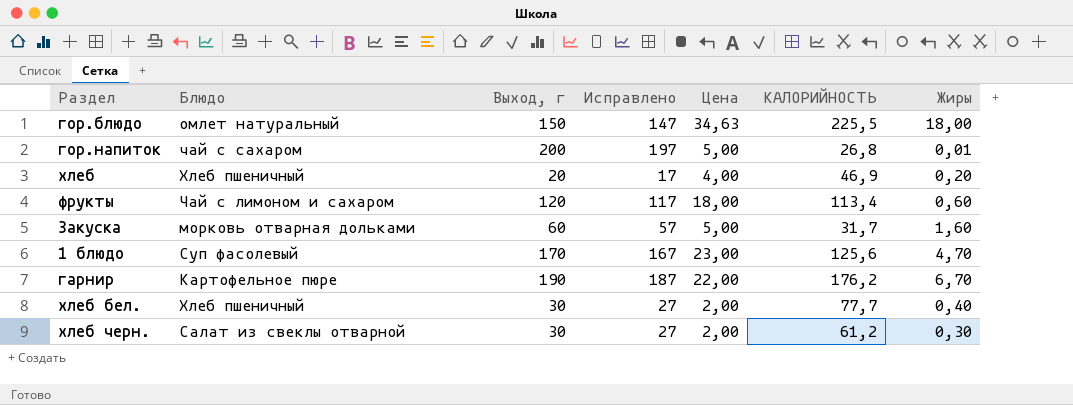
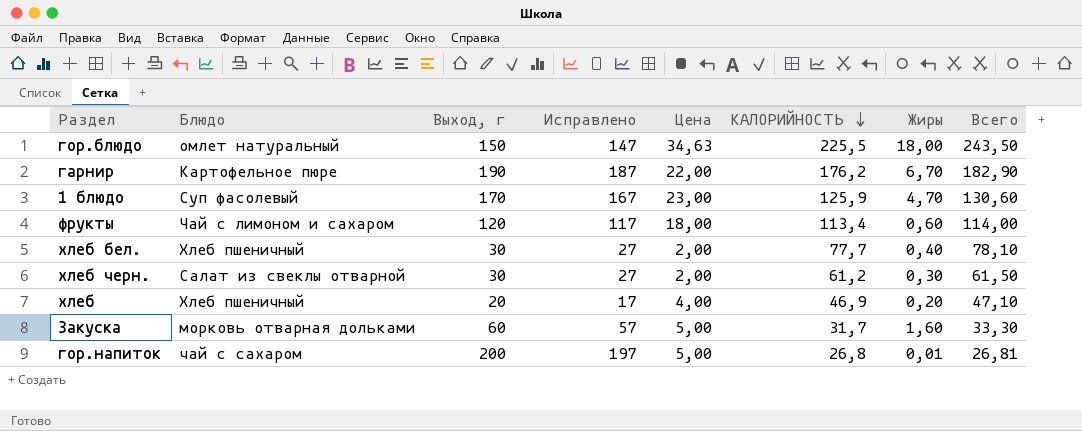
row order: none -> КАЛОРИЙНОСТЬ descending
column Всего | formula: none -> [КАЛОРИЙНОСТЬ] + [Жиры]
1 блюдо | КАЛОРИЙНОСТЬ: 125,6 -> 125,9

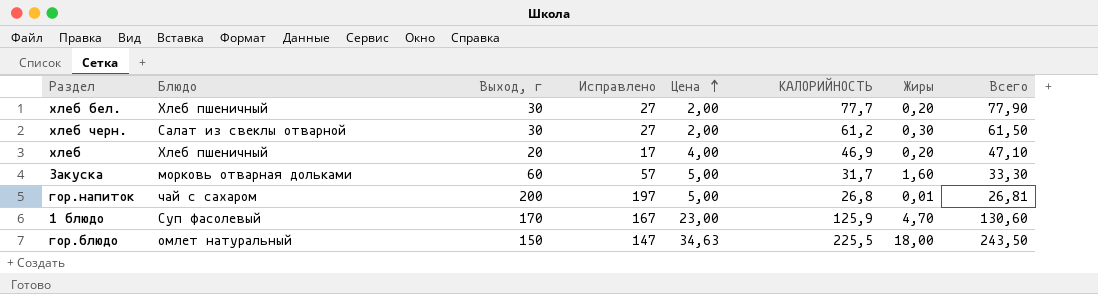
row order: КАЛОРИЙНОСТЬ descending -> Цена ascending
row гарнир: Картофельное пюре | 190 | 187 | 22,00 | 176,2 | 6,70 | 182,90 -> none
row фрукты: Чай с лимоном и сахаром | 120 | 117 | 18,00 | 113,4 | 0,60 | 114,00 -> none
хлеб бел. | Жиры: 0,40 -> 0,20
хлеб бел. | Всего: 78,10 -> 77,90

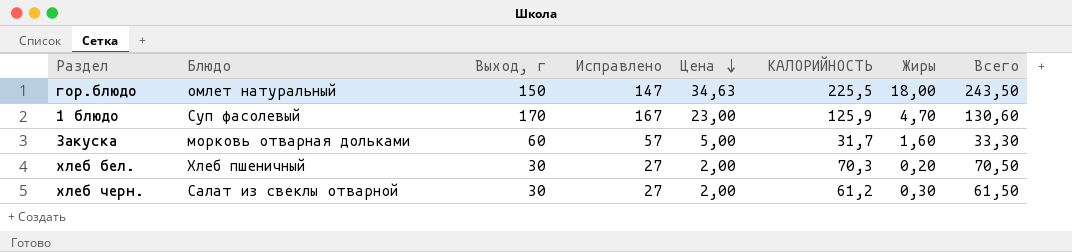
row order: Цена ascending -> Цена descending
row хлеб: Хлеб пшеничный | 20 | 17 | 4,00 | 46,9 | 0,20 | 47,10 -> none
row гор.напиток: чай с сахаром | 200 | 197 | 5,00 | 26,8 | 0,01 | 26,81 -> none
хлеб бел. | КАЛОРИЙНОСТЬ: 77,7 -> 70,3
хлеб бел. | Всего: 77,90 -> 70,50

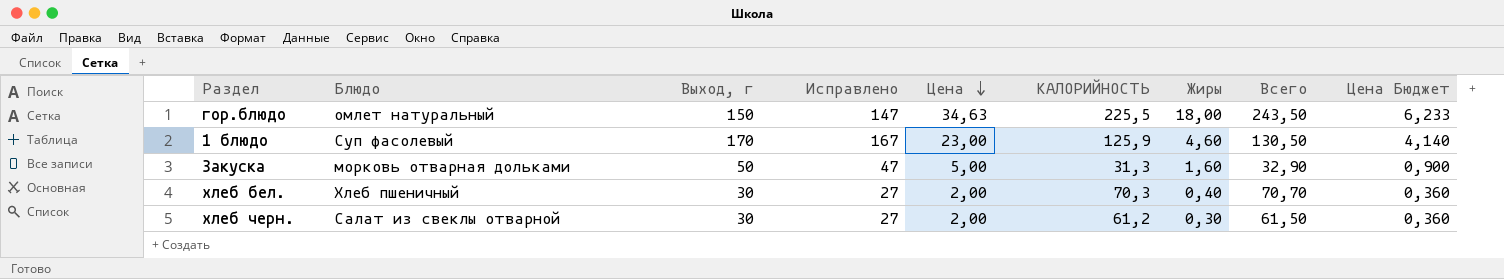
column Цена Бюджет | formula: none -> [Цена] * 0,18
1 блюдо | Жиры: 4,70 -> 4,60
1 блюдо | Всего: 130,60 -> 130,50
Закуска | Выход, г: 60 -> 50
Закуска | Исправлено: 57 -> 47
Закуска | КАЛОРИЙНОСТЬ: 31,7 -> 31,3
Закуска | Всего: 33,30 -> 32,90
хлеб бел. | Жиры: 0,20 -> 0,40
хлеб бел. | Всего: 70,50 -> 70,70

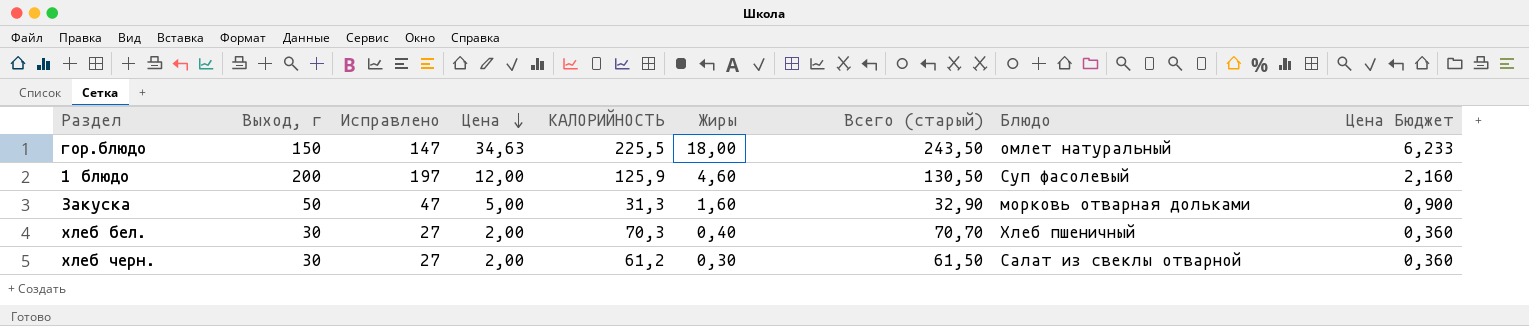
column name: Всего -> Всего (старый)
column Блюдо | position: 2 -> 8
1 блюдо | Выход, г: 170 -> 200
1 блюдо | Исправлено: 167 -> 197
1 блюдо | Цена: 23,00 -> 12,00
1 блюдо | Цена Бюджет: 4,140 -> 2,160

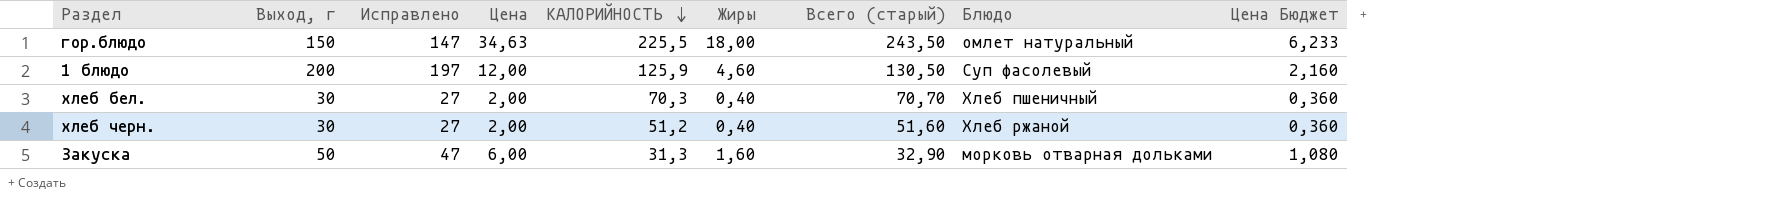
row order: Цена descending -> КАЛОРИЙНОСТЬ descending
хлеб черн. | КАЛОРИЙНОСТЬ: 61,2 -> 51,2
хлеб черн. | Жиры: 0,30 -> 0,40
хлеб черн. | Всего (старый): 61,50 -> 51,60
хлеб черн. | Блюдо: Салат из свеклы отварной -> Хлеб ржаной
Закуска | Цена: 5,00 -> 6,00
Закуска | Цена Бюджет: 0,900 -> 1,080

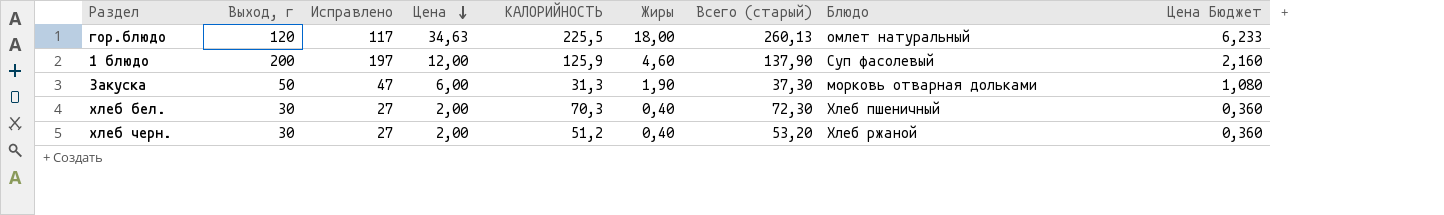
row order: КАЛОРИЙНОСТЬ descending -> Цена descending
column Всего (старый) | formula: [КАЛОРИЙНОСТЬ] + [Жиры] -> [Цена] + [КАЛОРИЙНОСТЬ]
гор.блюдо | Выход, г: 150 -> 120
гор.блюдо | Исправлено: 147 -> 117
Закуска | Жиры: 1,60 -> 1,90

